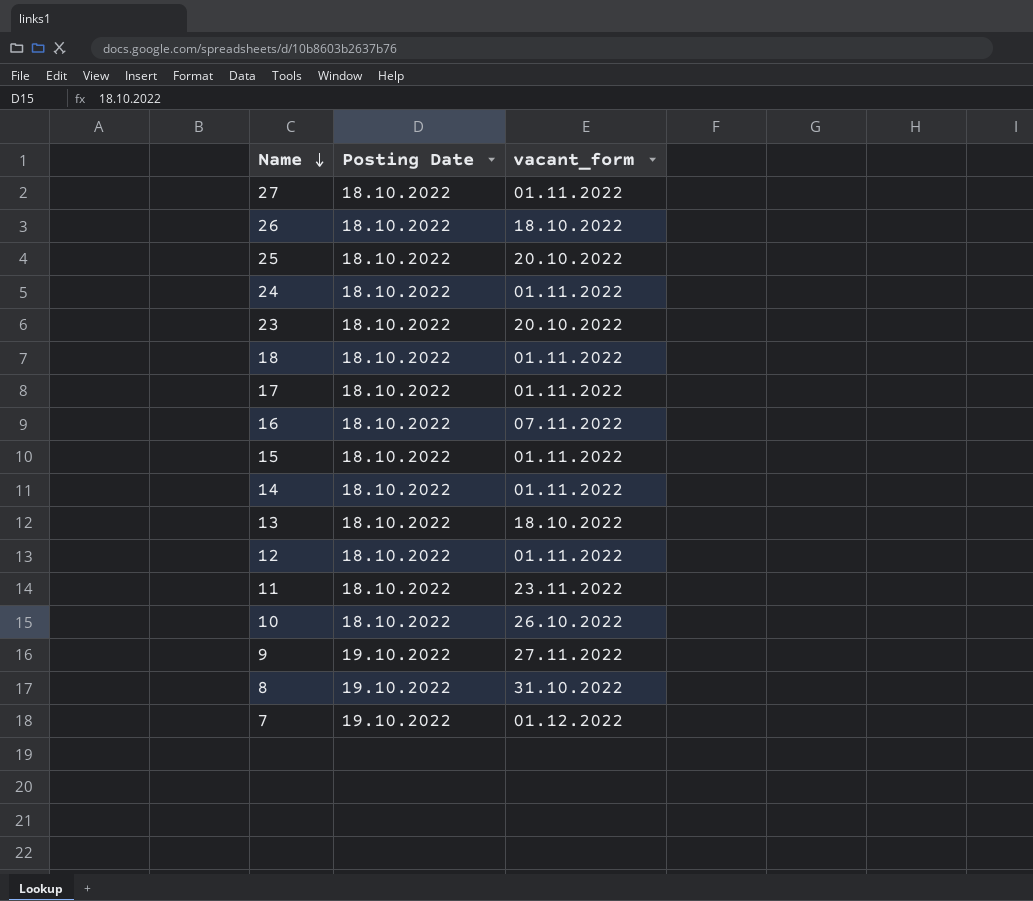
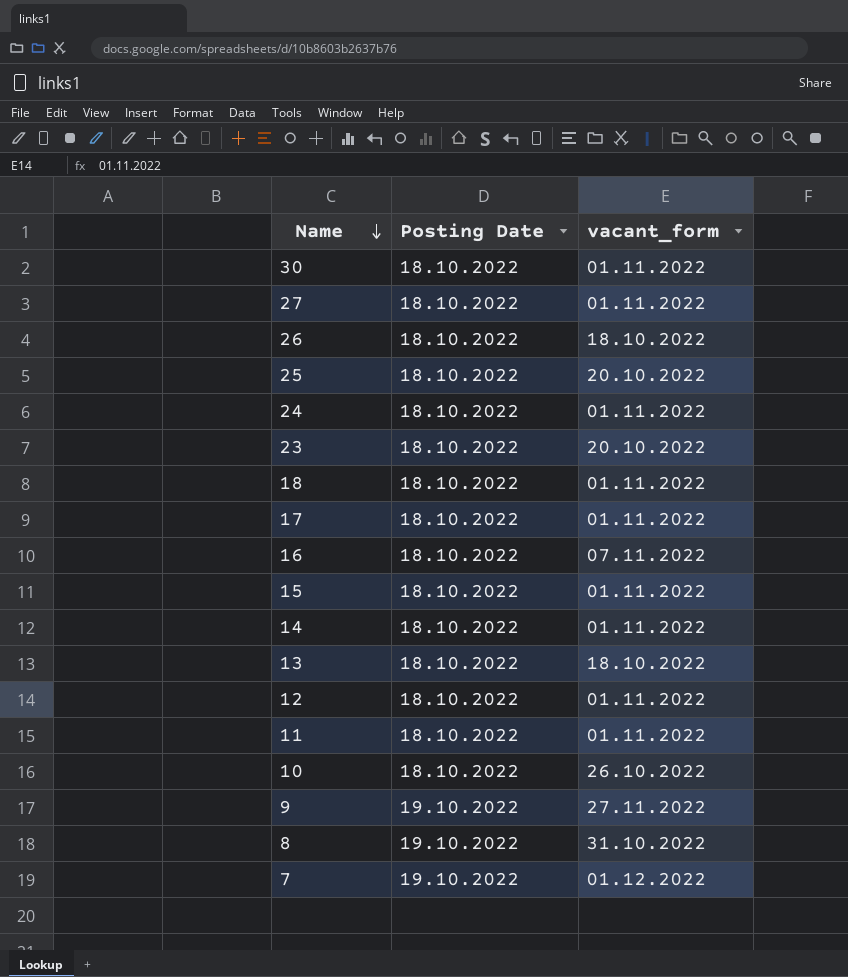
row 30: none -> 18.10.2022 | 01.11.2022
11 | vacant_form: 23.11.2022 -> 01.11.2022

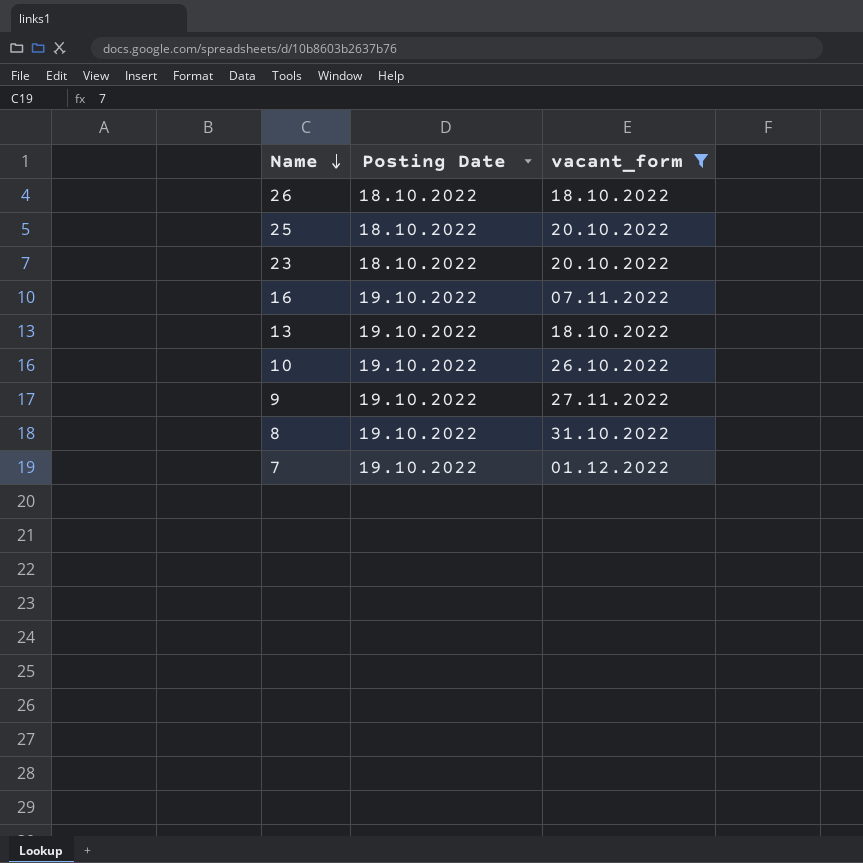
filter: none -> vacant_form != 01.11.2022
16 | Posting Date: 18.10.2022 -> 19.10.2022
13 | Posting Date: 18.10.2022 -> 19.10.2022
10 | Posting Date: 18.10.2022 -> 19.10.2022

